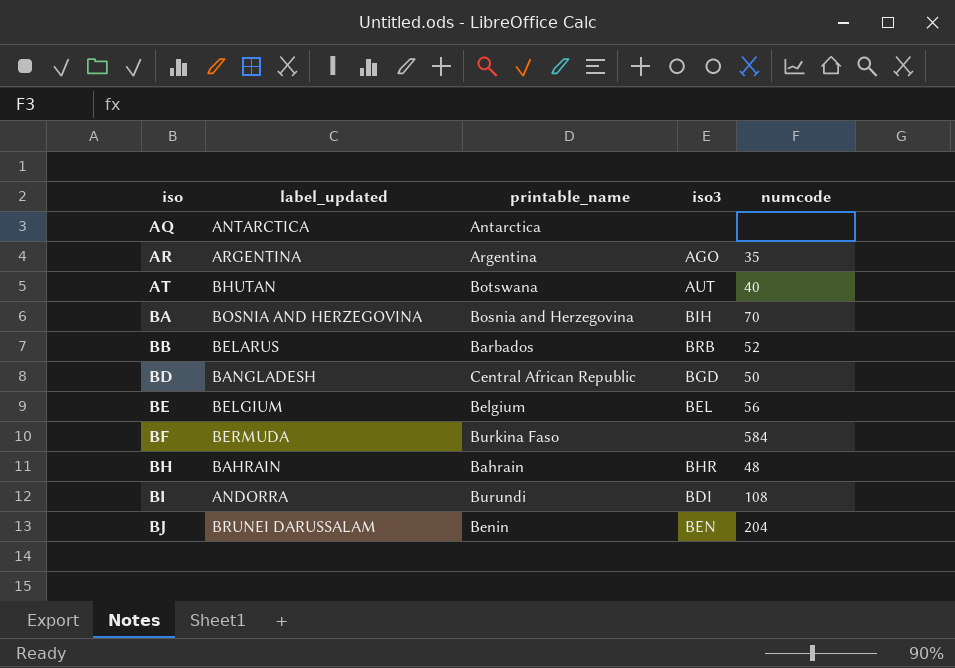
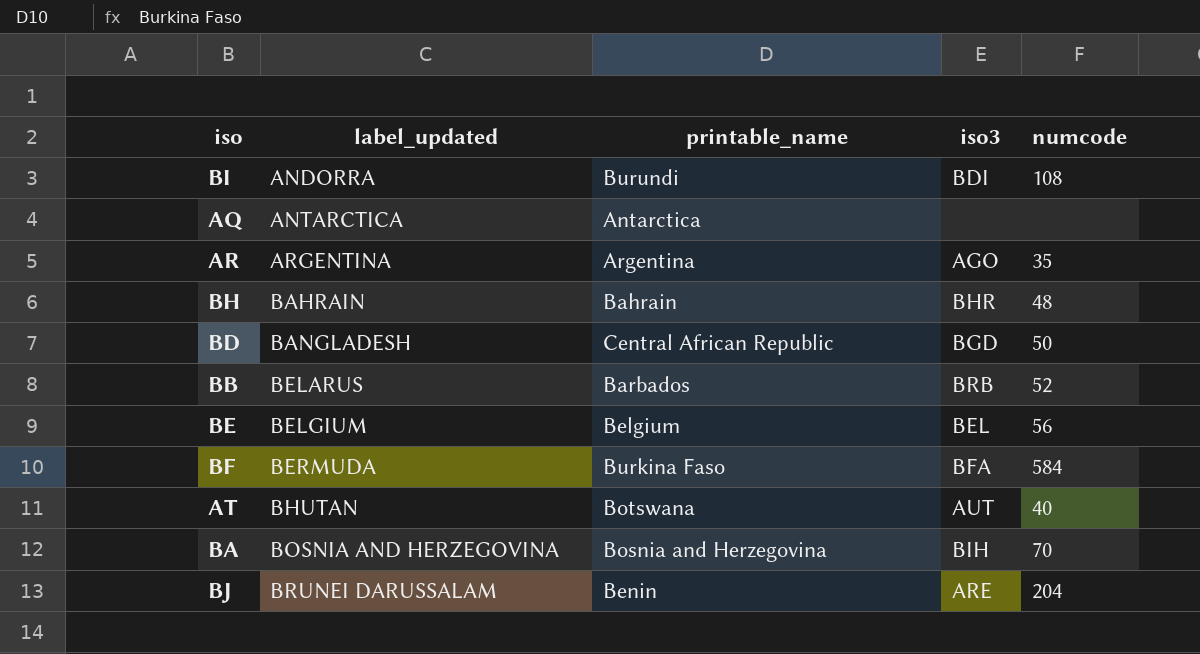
row order: iso ascending -> label_updated ascending
BF | iso3: none -> BFA
BJ | iso3: BEN -> ARE

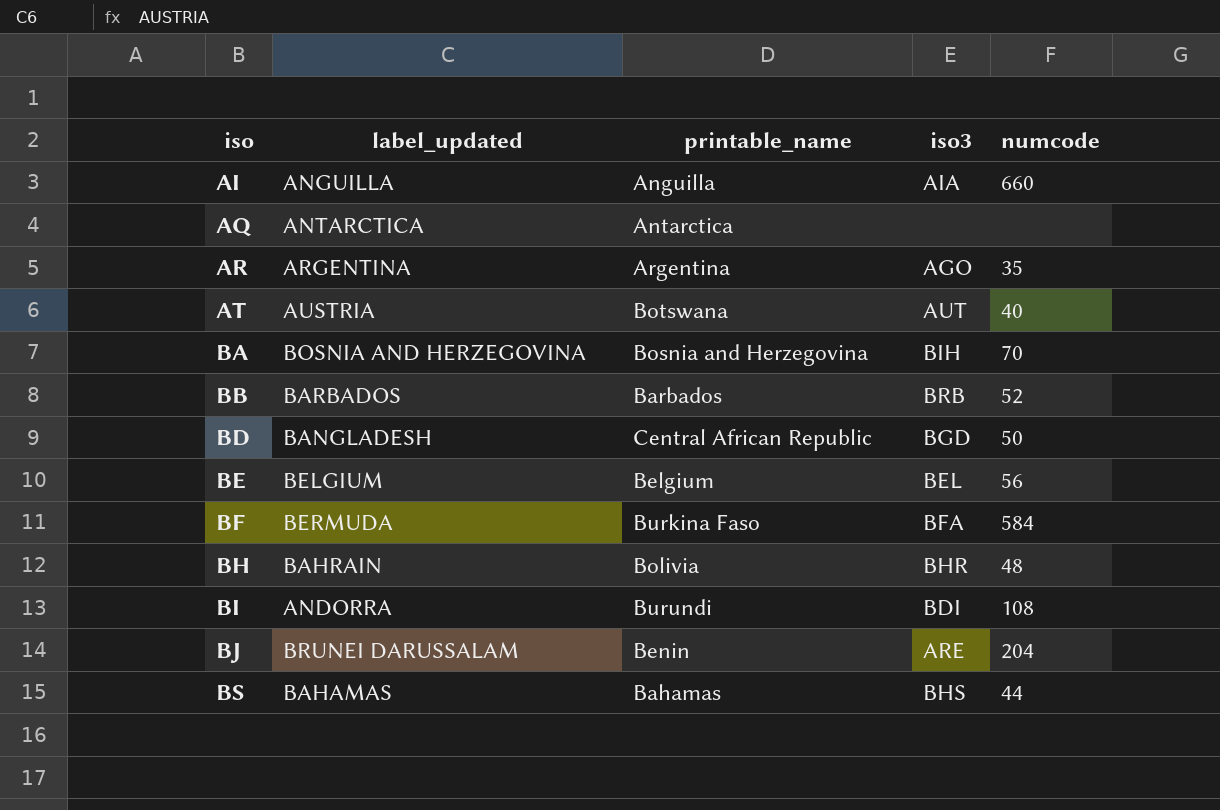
row order: label_updated ascending -> iso ascending
row AI: none -> ANGUILLA | Anguilla | AIA | 660
AT | label_updated: BHUTAN -> AUSTRIA
BB | label_updated: BELARUS -> BARBADOS
BH | printable_name: Bahrain -> Bolivia
row BS: none -> BAHAMAS | Bahamas | BHS | 44

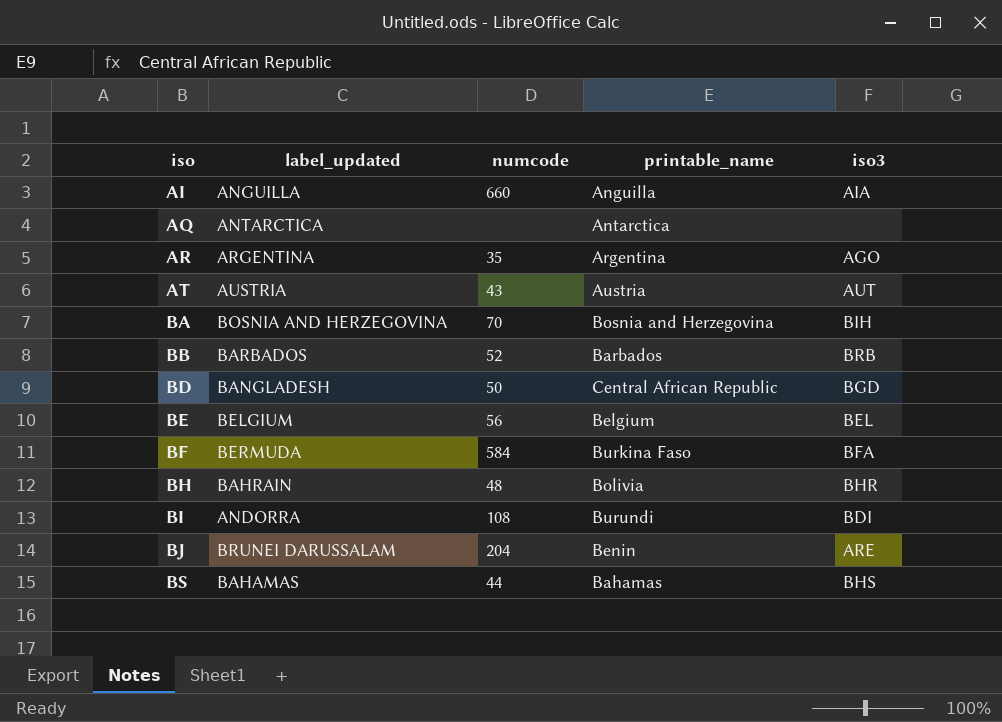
column numcode | position: 5 -> 3
AT | numcode: 40 -> 43
AT | printable_name: Botswana -> Austria

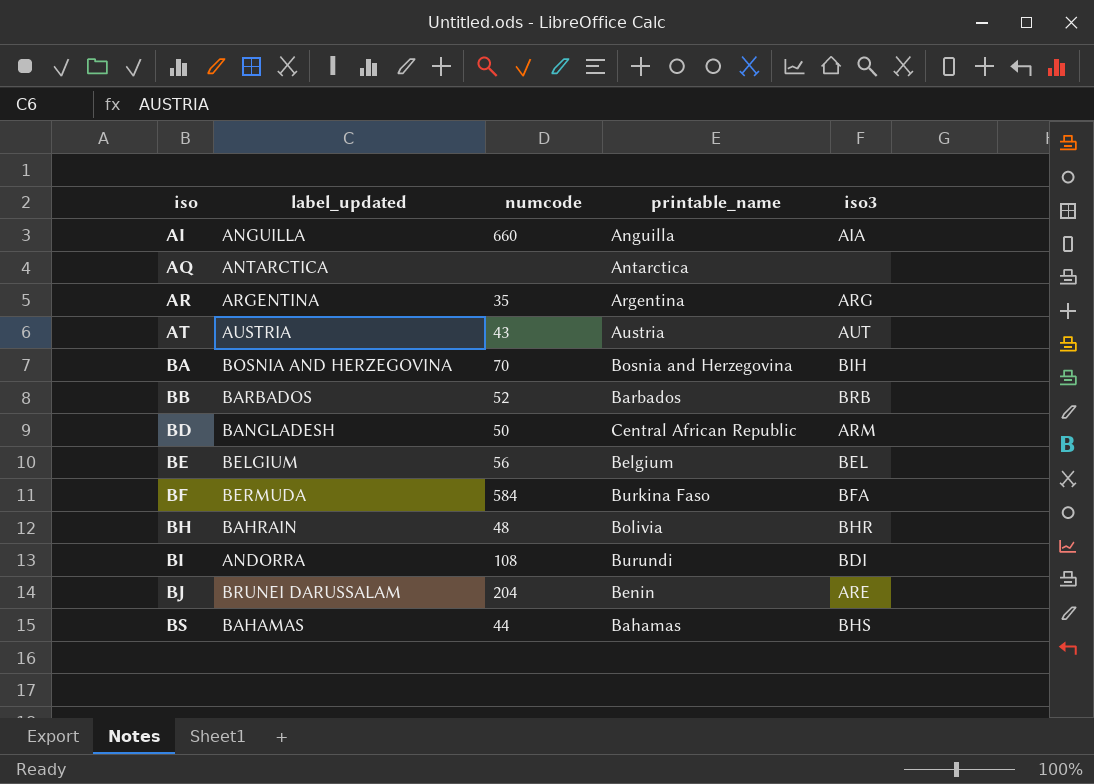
AR | iso3: AGO -> ARG
BD | iso3: BGD -> ARM

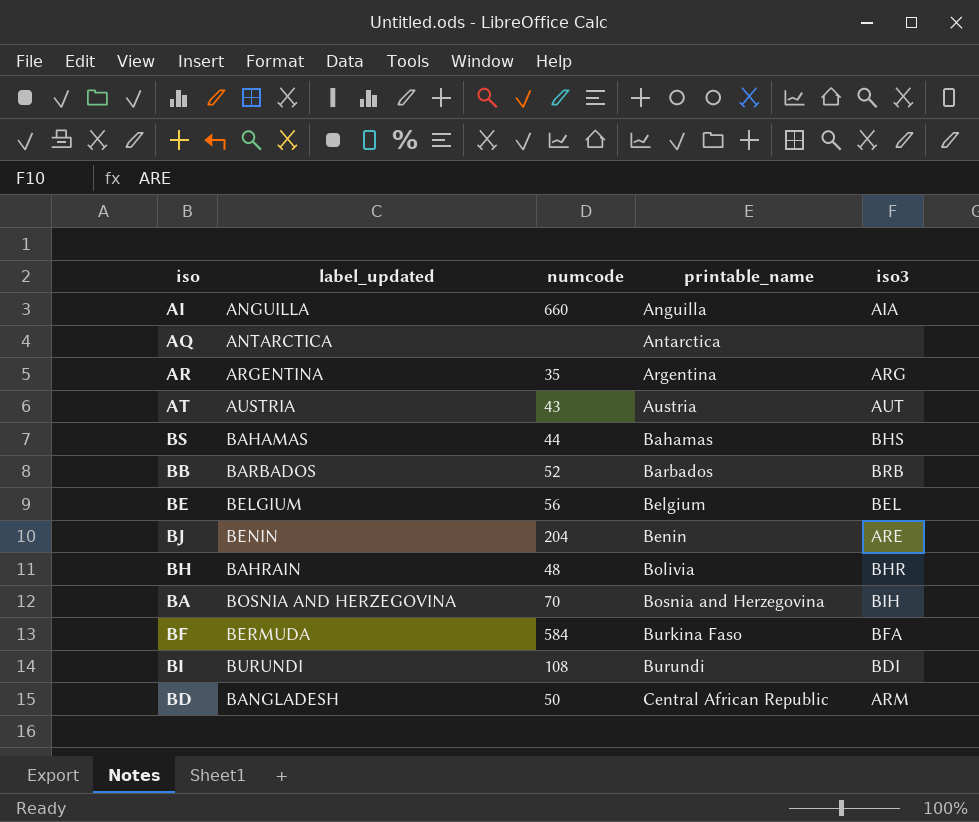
row order: iso ascending -> printable_name ascending
BJ | label_updated: BRUNEI DARUSSALAM -> BENIN
BI | label_updated: ANDORRA -> BURUNDI

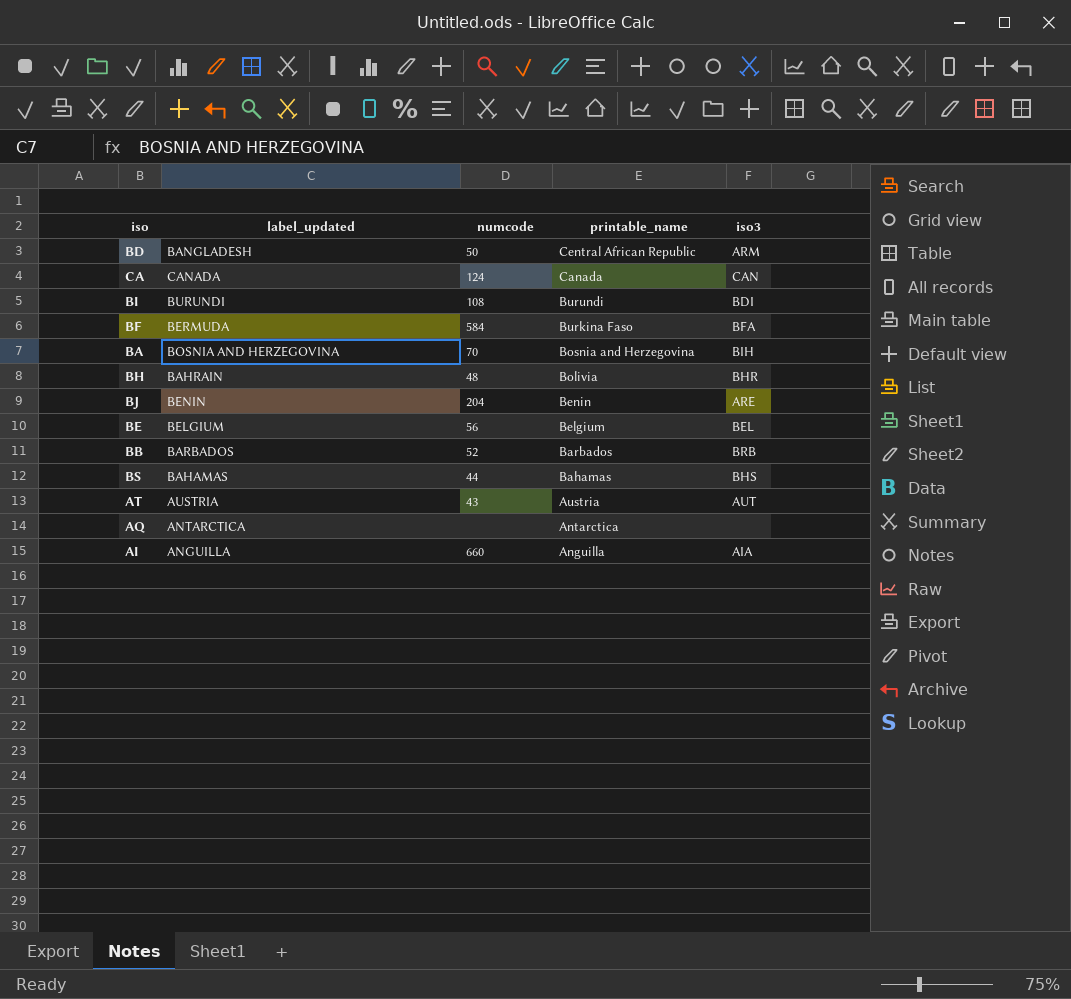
row order: printable_name ascending -> printable_name descending
row AR: ARGENTINA | 35 | Argentina | ARG -> none
row CA: none -> CANADA | 124 | Canada | CAN

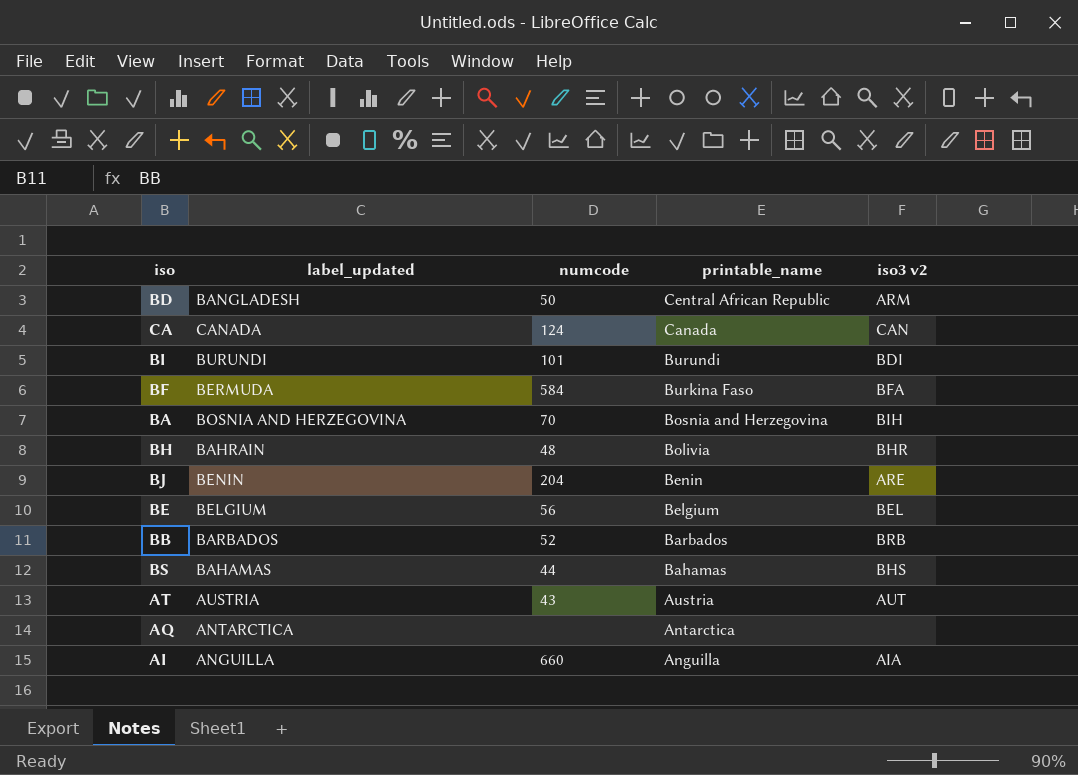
column name: iso3 -> iso3 v2
BI | numcode: 108 -> 101

